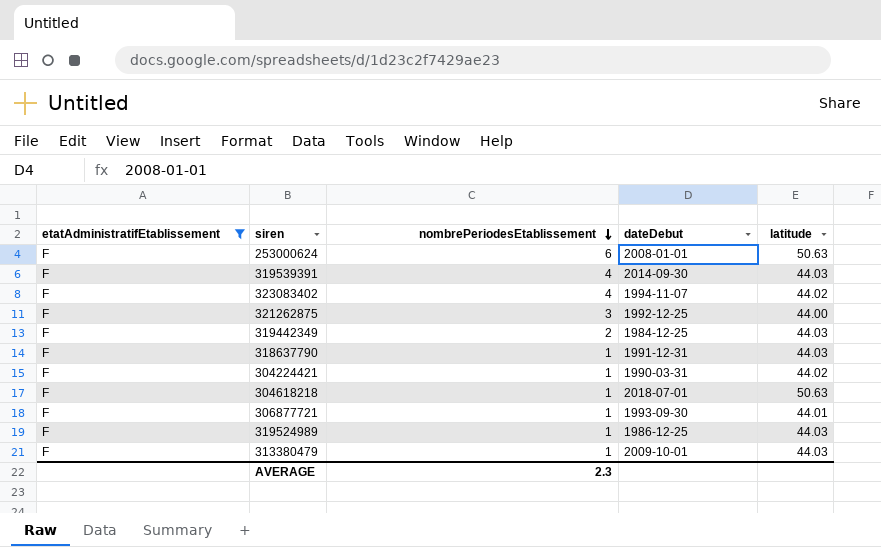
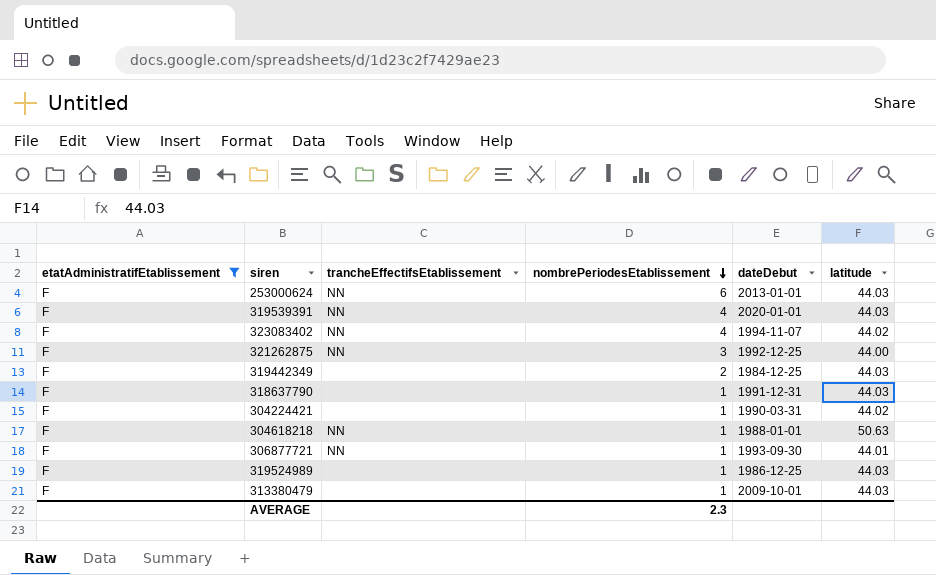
column trancheEffectifsEtablissement | position: none -> 3
253000624 | dateDebut: 2008-01-01 -> 2013-01-01
253000624 | latitude: 50.63 -> 44.03
319539391 | dateDebut: 2014-09-30 -> 2020-01-01
304618218 | dateDebut: 2018-07-01 -> 1988-01-01

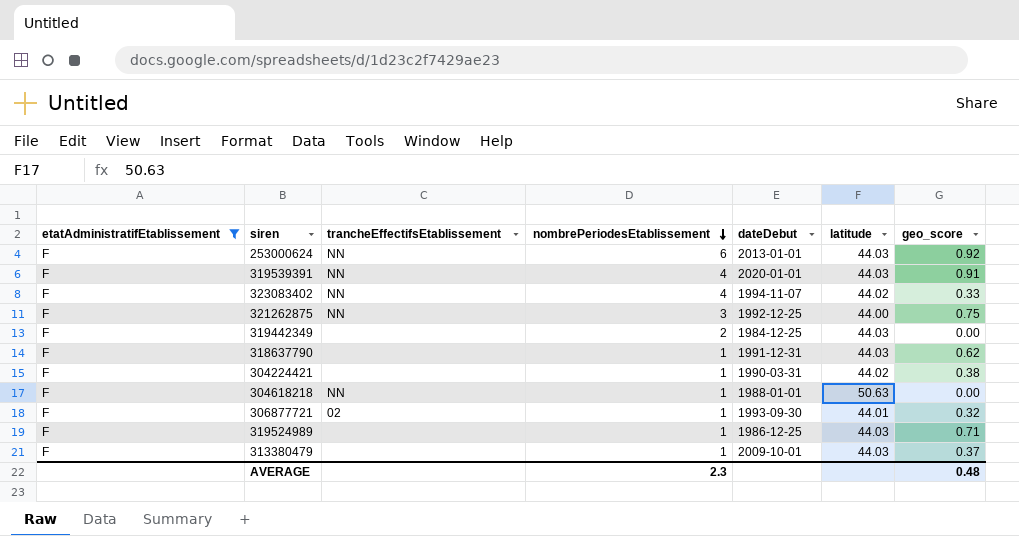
column geo_score | position: none -> 7
306877721 | trancheEffectifsEtablissement: NN -> 02

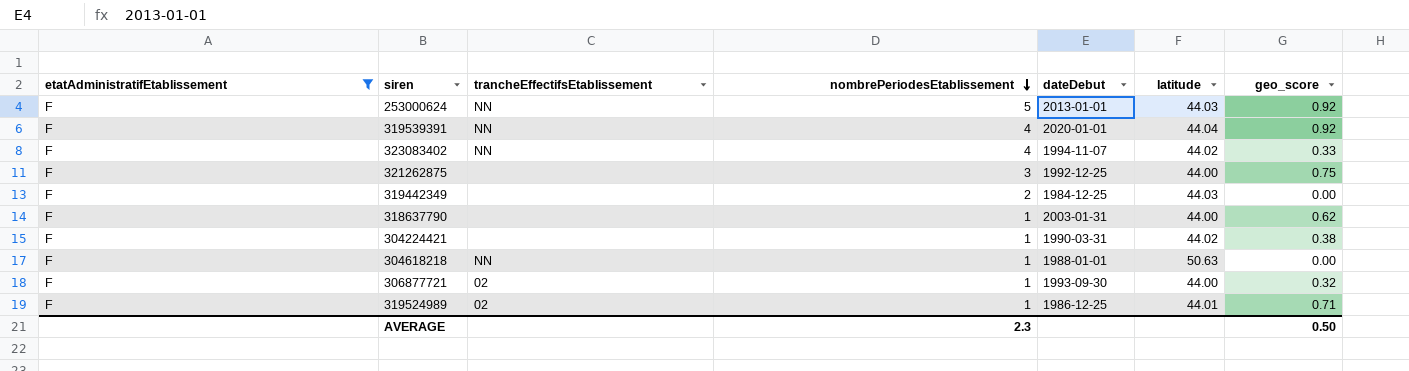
row 313380479: F | none | 1 | 2009-10-01 | 44.03 | 0.37 -> none
253000624 | nombrePeriodesEtablissement: 6 -> 5
319539391 | latitude: 44.03 -> 44.04
319539391 | geo_score: 0.91 -> 0.92
321262875 | trancheEffectifsEtablissement: NN -> none
318637790 | dateDebut: 1991-12-31 -> 2003-01-31
318637790 | latitude: 44.03 -> 44.00
306877721 | latitude: 44.01 -> 44.00
319524989 | trancheEffectifsEtablissement: none -> 02
319524989 | latitude: 44.03 -> 44.01
AVERAGE | geo_score: 0.48 -> 0.50

